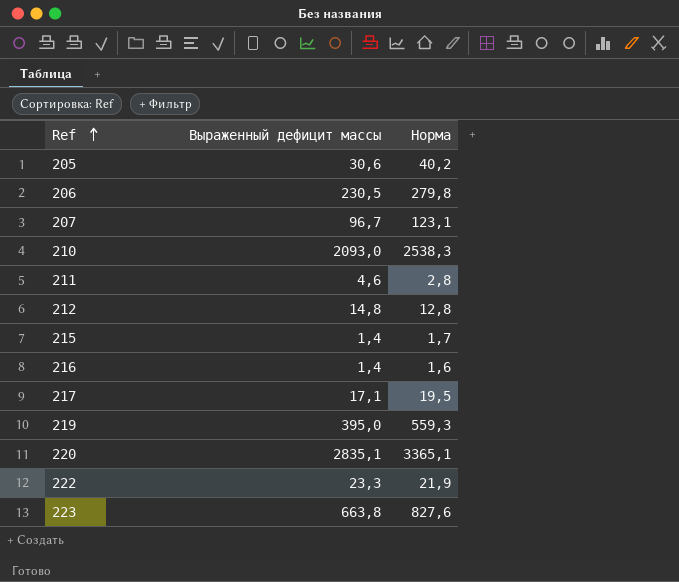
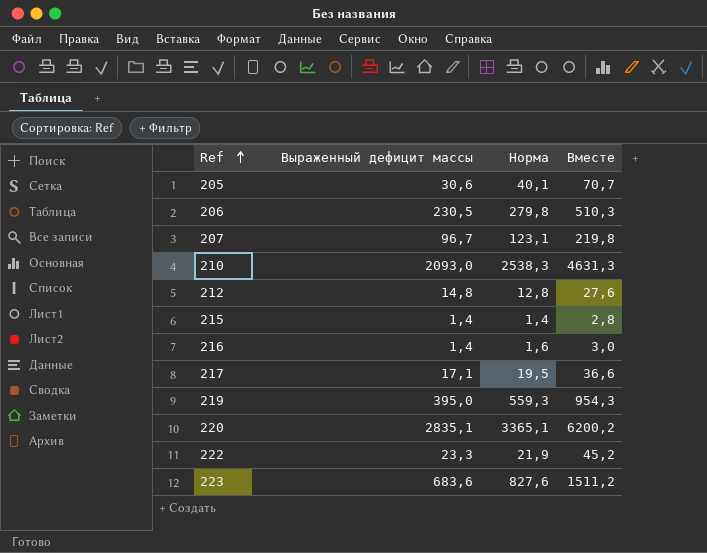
column Вместе | formula: none -> [Выраженный дефицит массы] + [Норма]
row 211: 4,6 | 2,8 -> none
205 | Норма: 40,2 -> 40,1
215 | Норма: 1,7 -> 1,4
223 | Выраженный дефицит массы: 663,8 -> 683,6

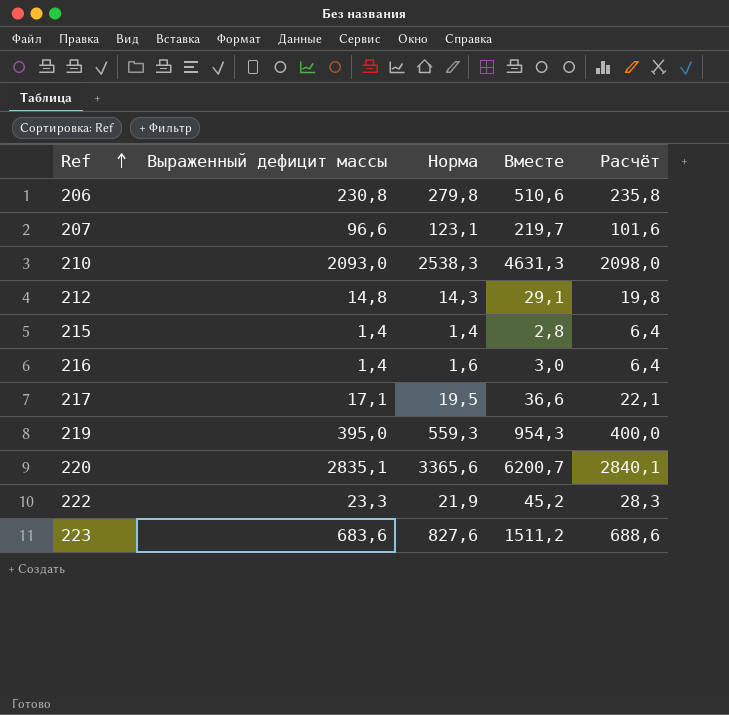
column Расчёт | formula: none -> [Выраженный дефицит массы] + 5
row 205: 30,6 | 40,1 | 70,7 -> none
206 | Выраженный дефицит массы: 230,5 -> 230,8
206 | Вместе: 510,3 -> 510,6
207 | Выраженный дефицит массы: 96,7 -> 96,6
207 | Вместе: 219,8 -> 219,7
212 | Норма: 12,8 -> 14,3
212 | Вместе: 27,6 -> 29,1
220 | Норма: 3365,1 -> 3365,6
220 | Вместе: 6200,2 -> 6200,7

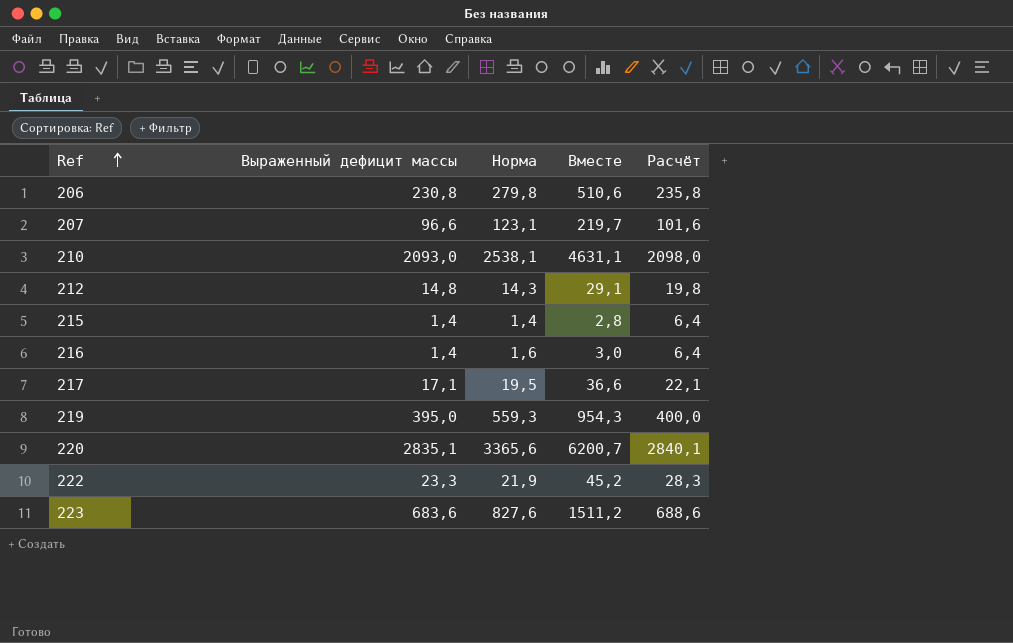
210 | Норма: 2538,3 -> 2538,1
210 | Вместе: 4631,3 -> 4631,1

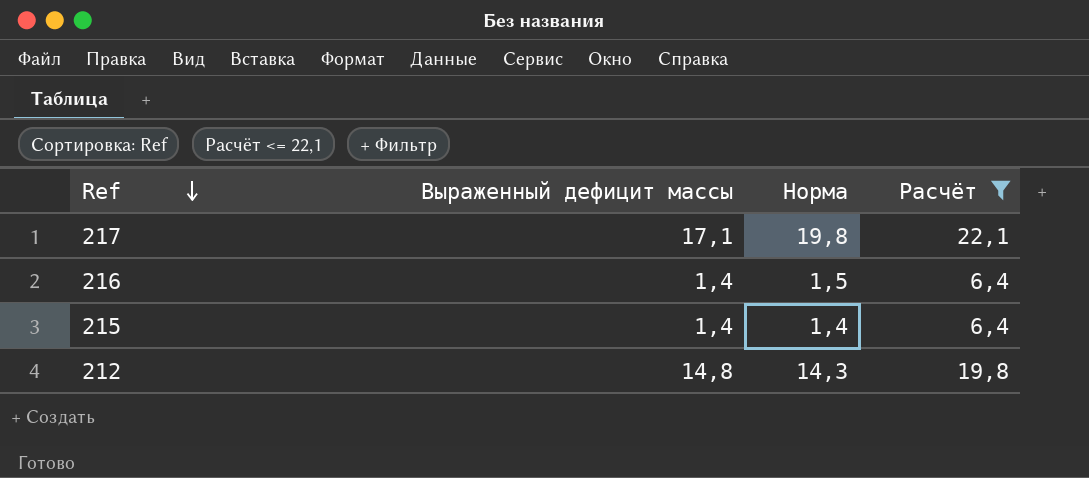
filter: none -> Расчёт <= 22,1
row order: Ref ascending -> Ref descending
column Вместе | formula: [Выраженный дефицит массы] + [Норма] -> none
217 | Норма: 19,5 -> 19,8
216 | Норма: 1,6 -> 1,5

